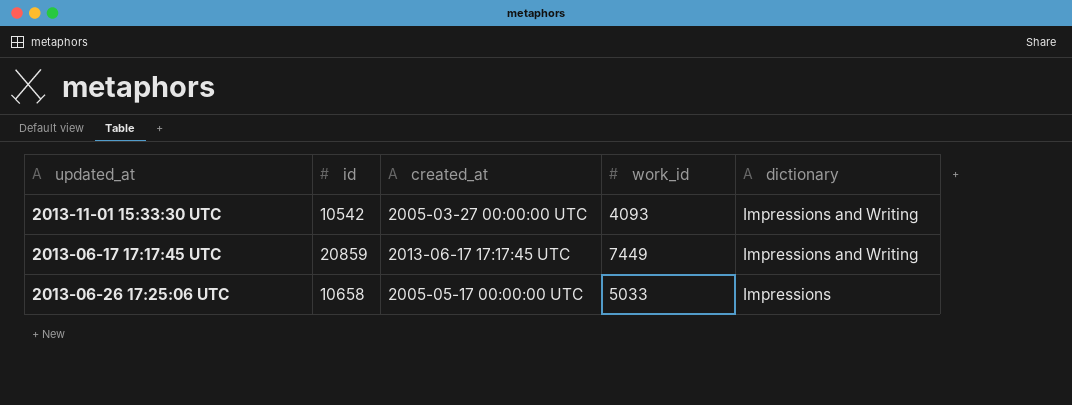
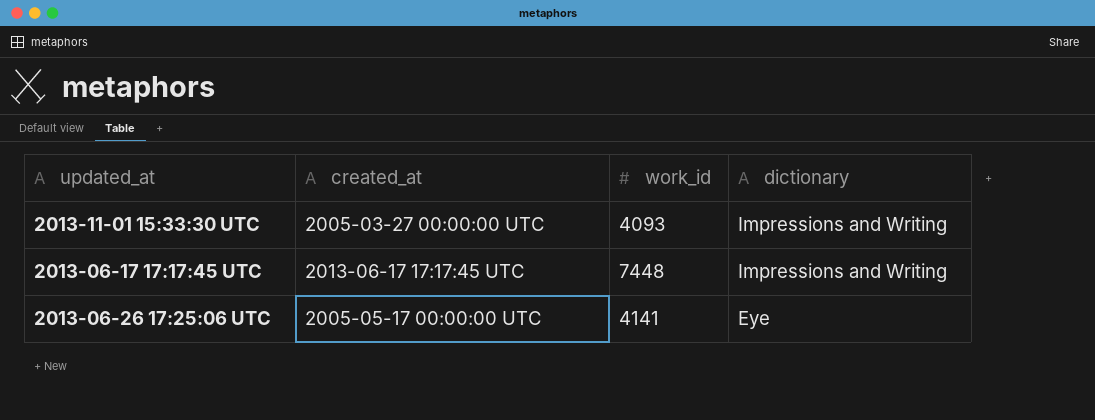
column id | position: 2 -> none
2013-06-17 17:17:45 UTC | work_id: 7449 -> 7448
2013-06-26 17:25:06 UTC | work_id: 5033 -> 4141
2013-06-26 17:25:06 UTC | dictionary: Impressions -> Eye

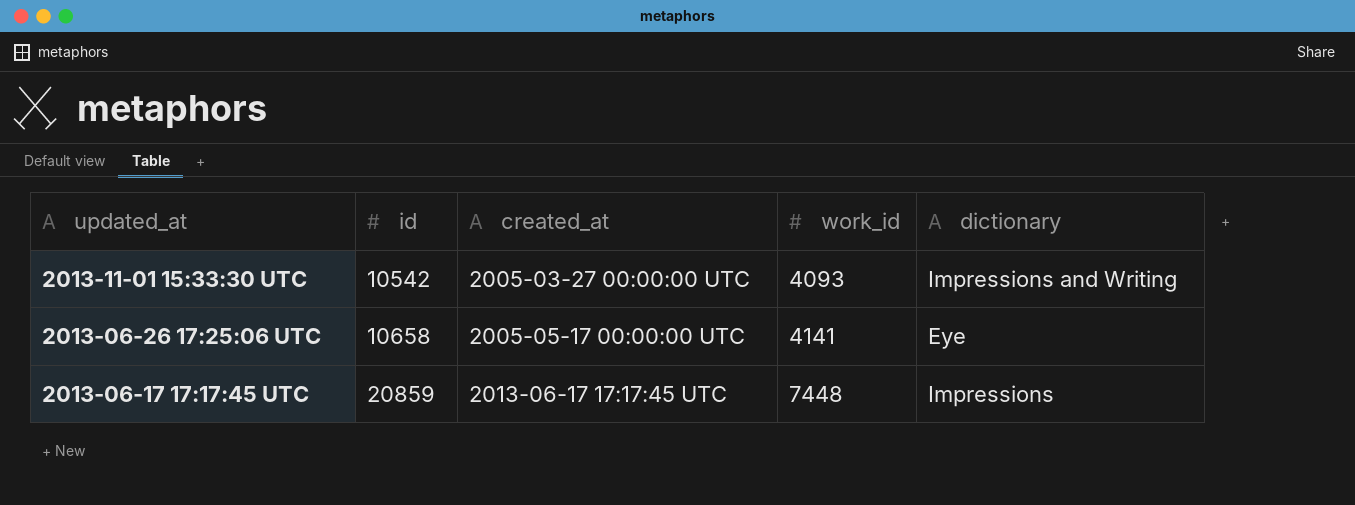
row order: dictionary descending -> updated_at descending
column id | position: none -> 2
2013-06-17 17:17:45 UTC | dictionary: Impressions and Writing -> Impressions

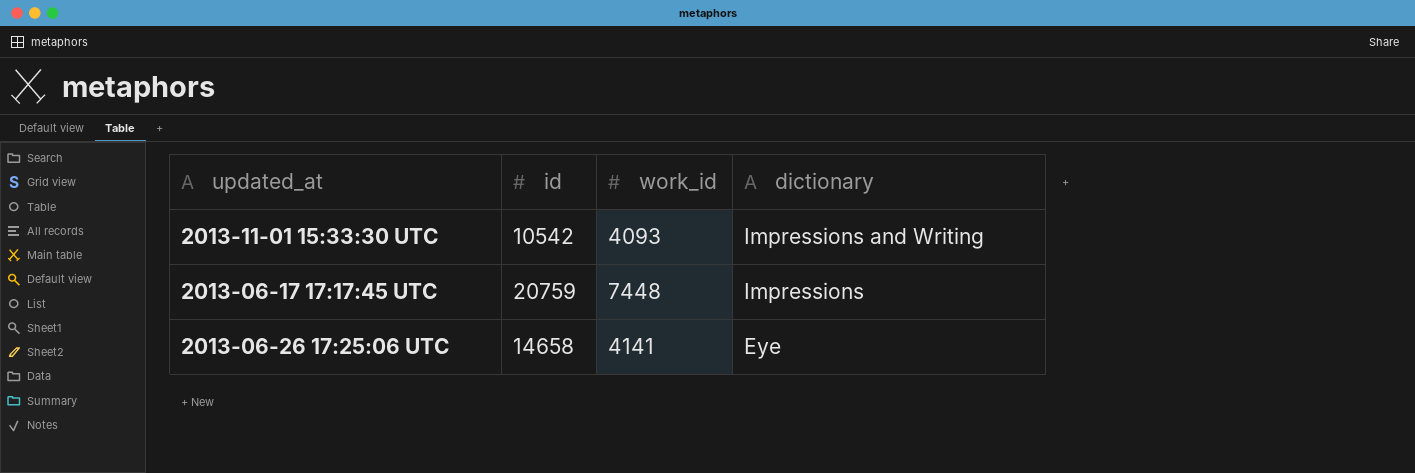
row order: updated_at descending -> dictionary descending
column created_at | position: 3 -> none
2013-06-17 17:17:45 UTC | id: 20859 -> 20759
2013-06-26 17:25:06 UTC | id: 10658 -> 14658

